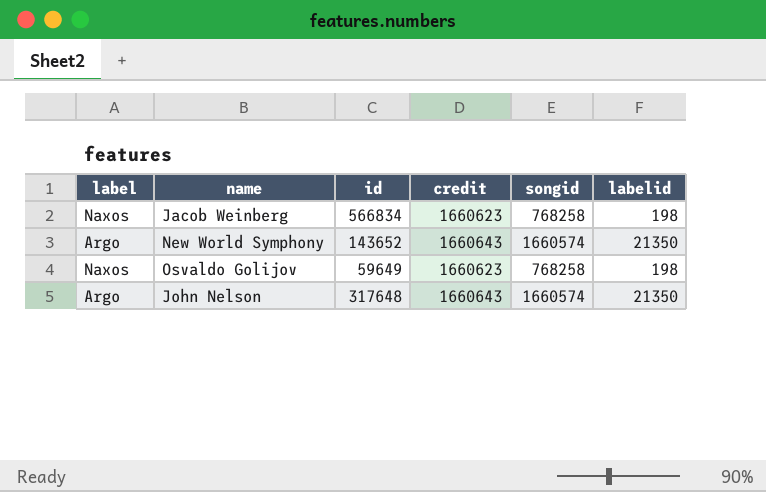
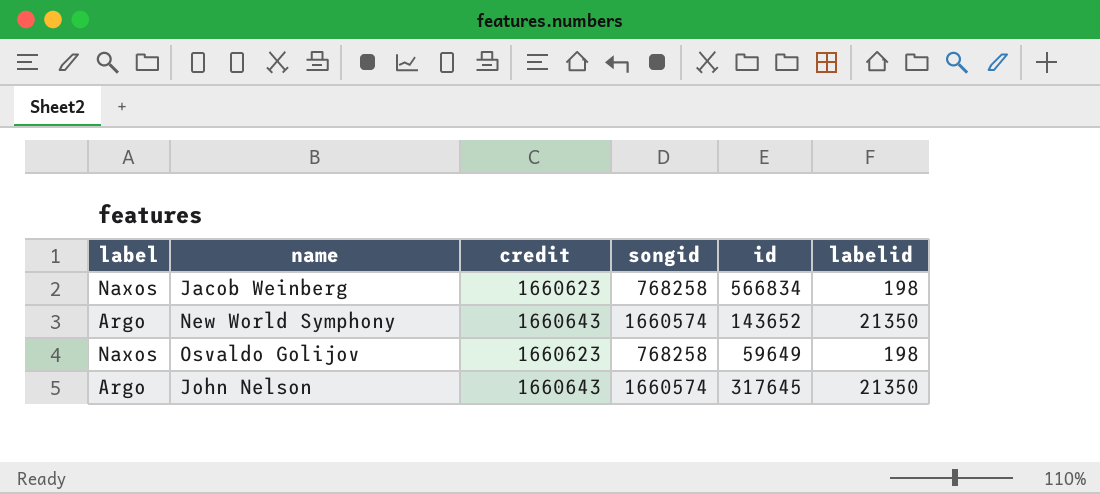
column id | position: 3 -> 5
John Nelson | id: 317648 -> 317645

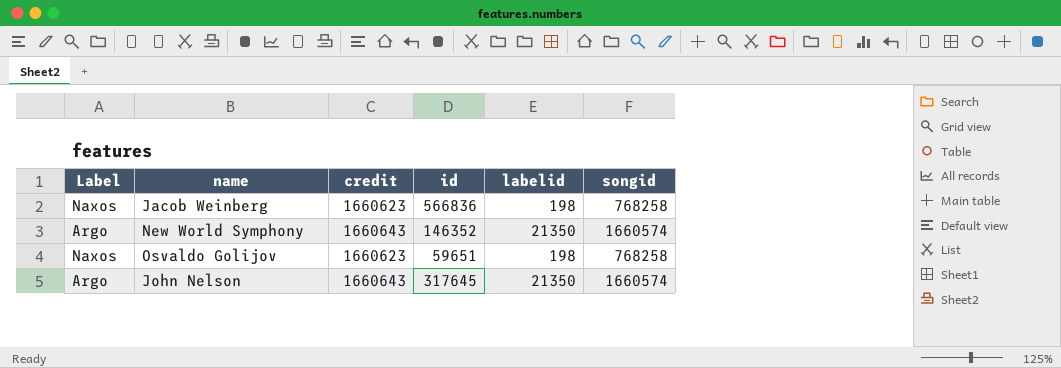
column name: label -> Label
column songid | position: 4 -> 6
Jacob Weinberg | id: 566834 -> 566836
New World Symphony | id: 143652 -> 146352
Osvaldo Golijov | id: 59649 -> 59651

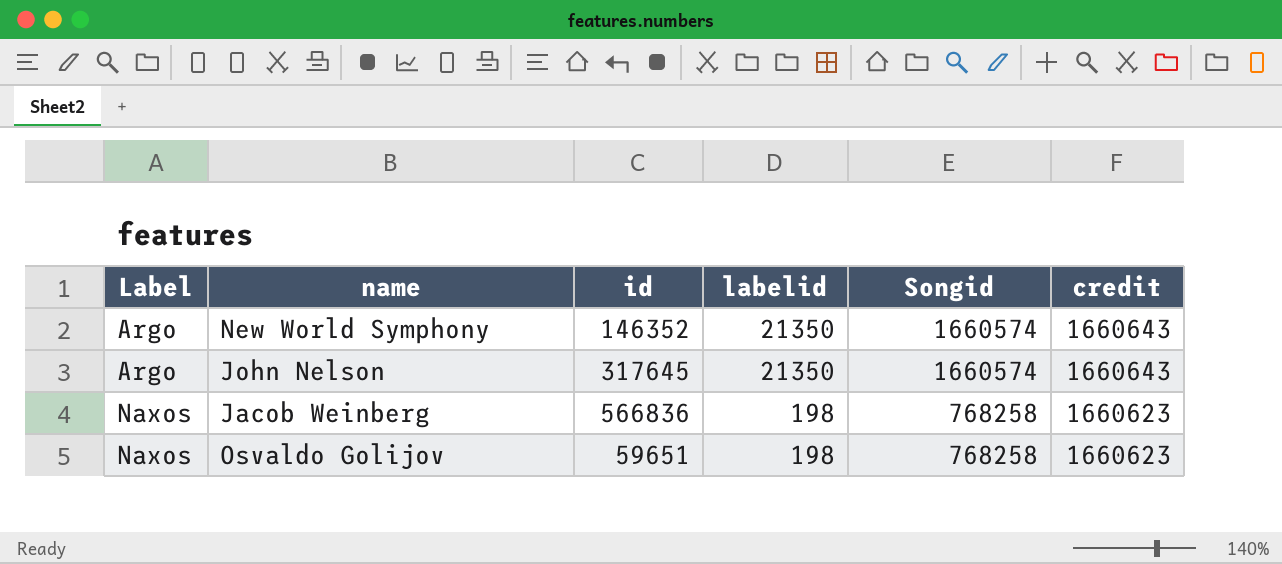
row order: none -> Label ascending
column name: songid -> Songid
column credit | position: 3 -> 6

